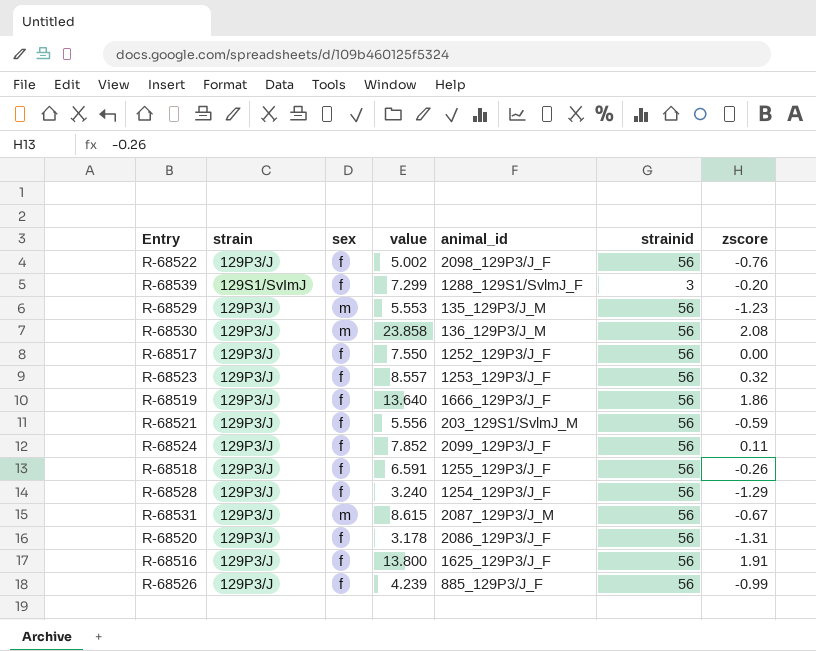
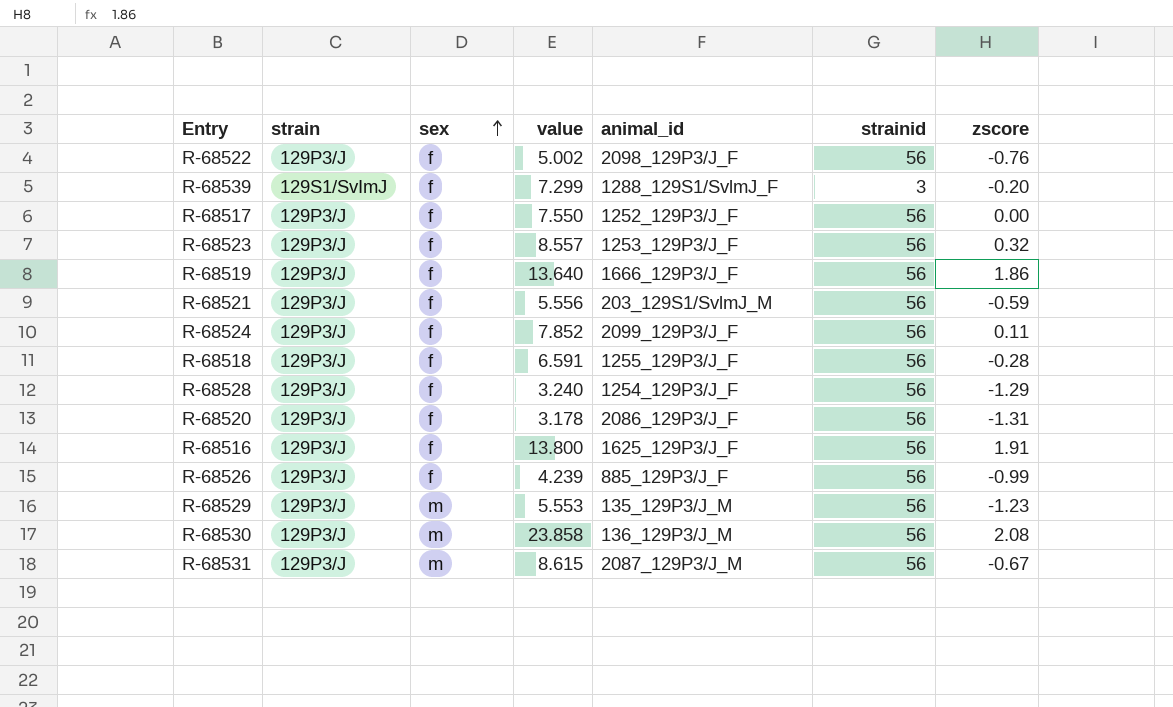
row order: none -> sex ascending
R-68518 | zscore: -0.26 -> -0.28

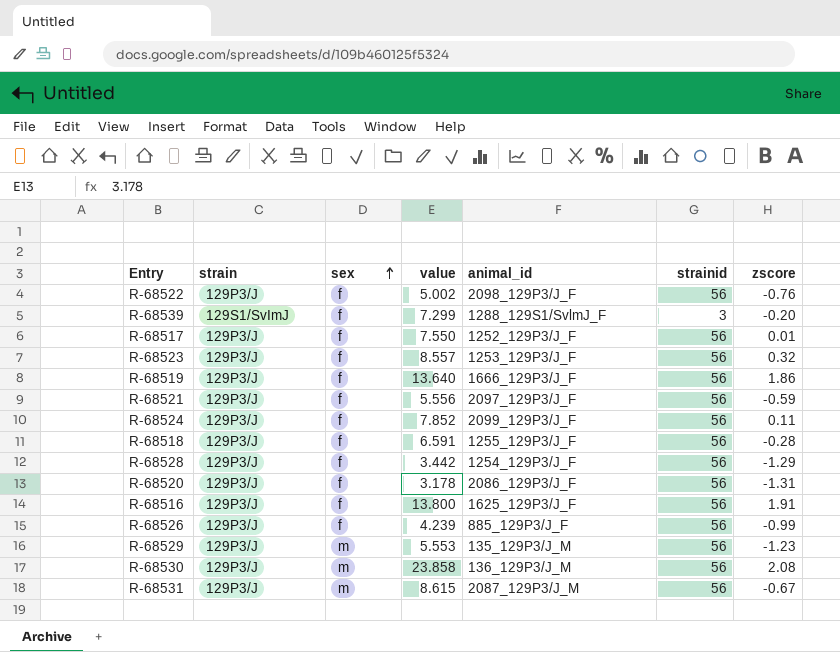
R-68517 | zscore: 0.00 -> 0.01
R-68521 | animal_id: 203_129S1/SvlmJ_M -> 2097_129P3/J_F
R-68528 | value: 3.240 -> 3.442

